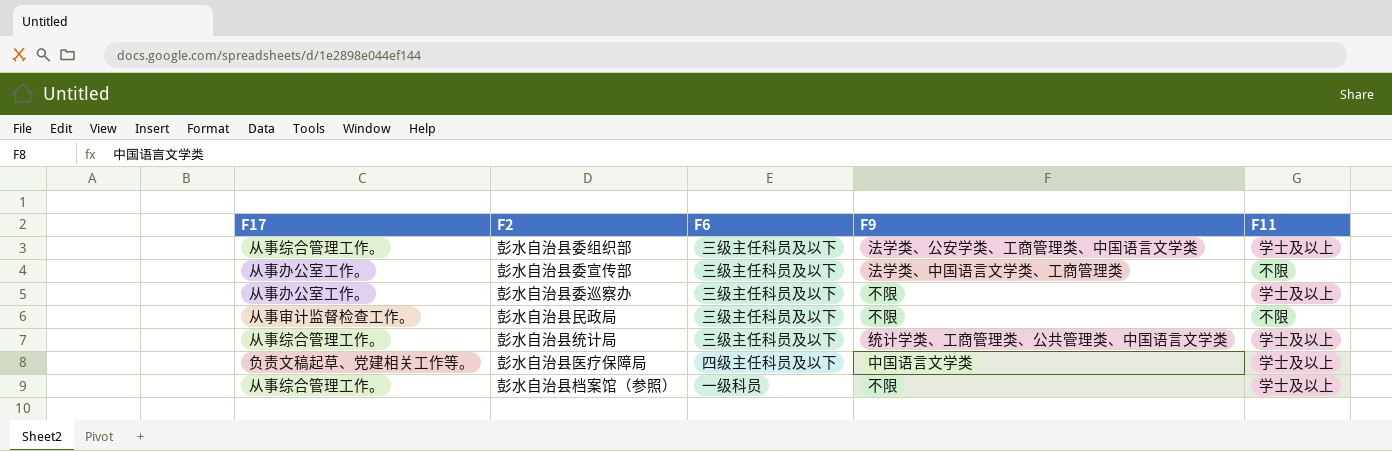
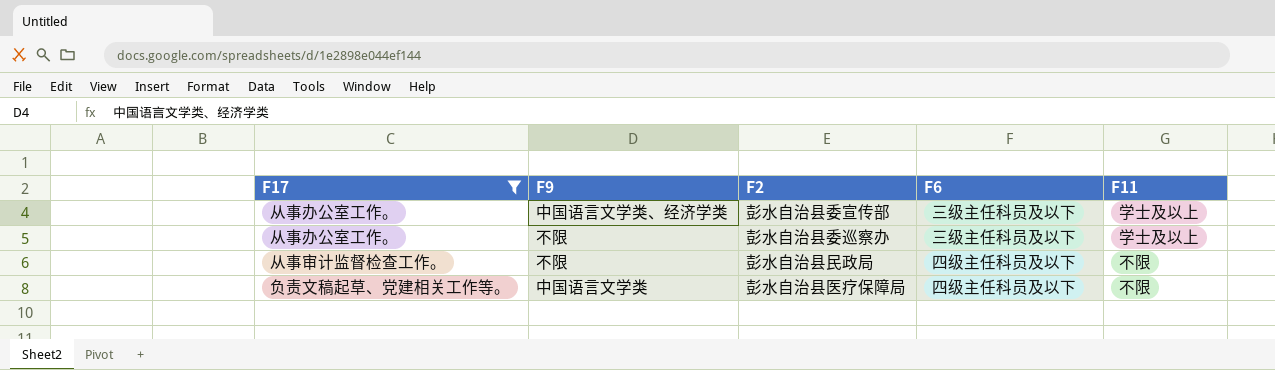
filter: none -> F17 != 从事综合管理工作。
column F9 | position: 4 -> 2
彭水自治县委宣传部 | F9: 法学类、中国语言文学类、工商管理类 -> 中国语言文学类、经济学类
彭水自治县委宣传部 | F11: 不限 -> 学士及以上
彭水自治县民政局 | F6: 三级主任科员及以下 -> 四级主任科员及以下
彭水自治县医疗保障局 | F11: 学士及以上 -> 不限

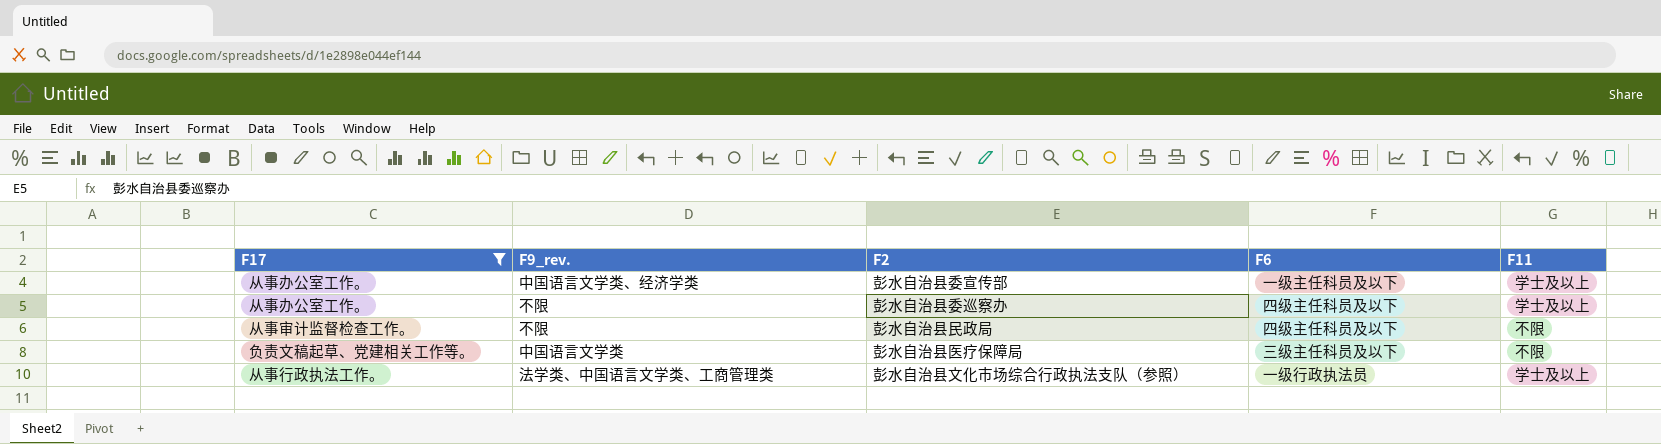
column name: F9 -> F9_rev.
彭水自治县委宣传部 | F6: 三级主任科员及以下 -> 一级主任科员及以下
彭水自治县委巡察办 | F6: 三级主任科员及以下 -> 四级主任科员及以下
彭水自治县医疗保障局 | F6: 四级主任科员及以下 -> 三级主任科员及以下
row 彭水自治县文化市场综合行政执法支队（参照）: none -> 从事行政执法工作。 | 法学类、中国语言文学类、工商管理类 | 一级行政执法员 | 学士及以上

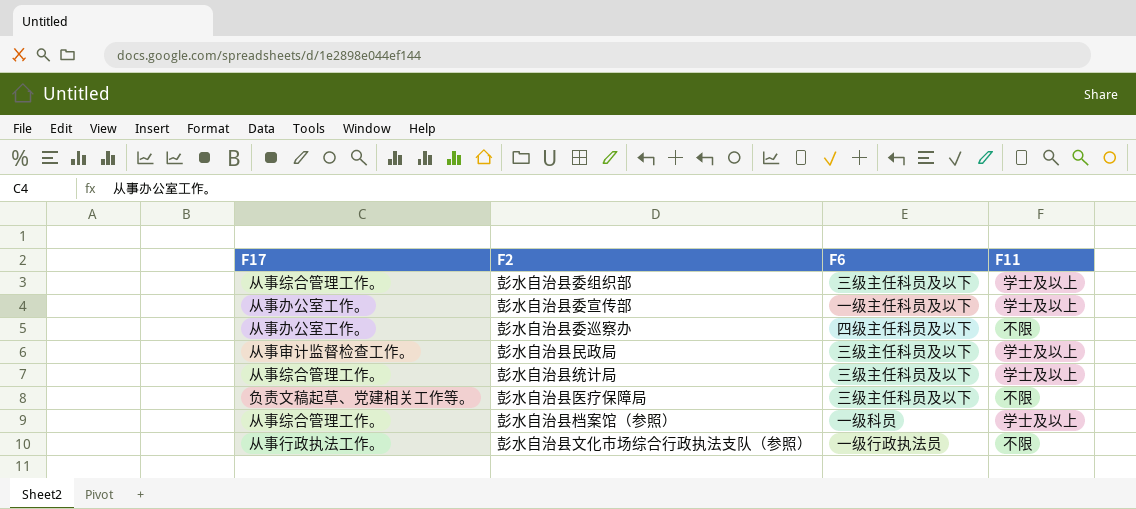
filter: F17 != 从事综合管理工作。 -> none
column F9_rev. | position: 2 -> none
彭水自治县委巡察办 | F11: 学士及以上 -> 不限
彭水自治县民政局 | F6: 四级主任科员及以下 -> 三级主任科员及以下
彭水自治县民政局 | F11: 不限 -> 学士及以上
彭水自治县文化市场综合行政执法支队（参照） | F11: 学士及以上 -> 不限

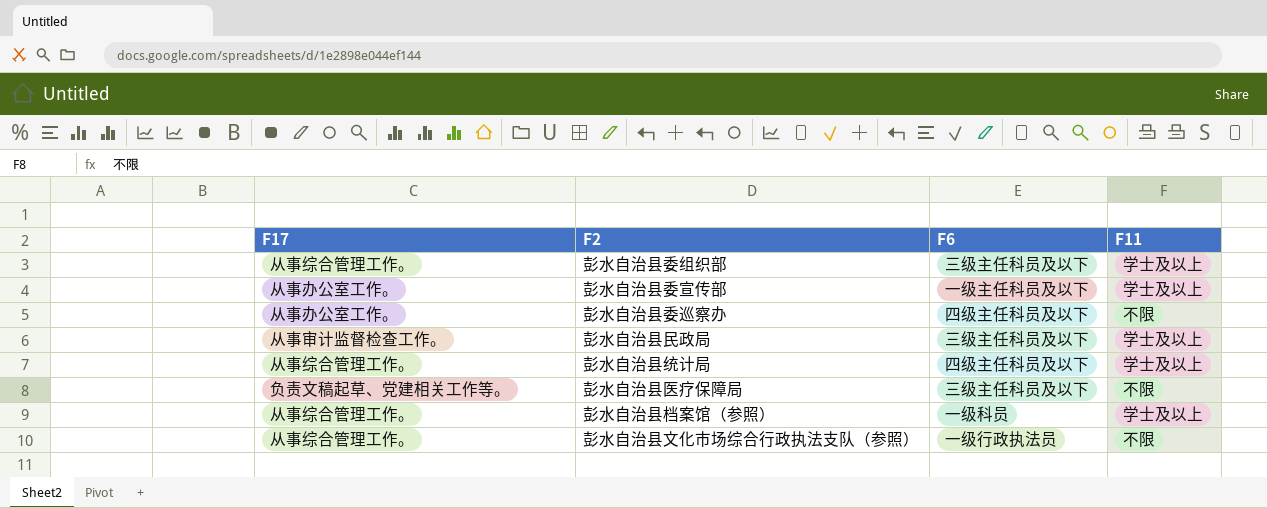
彭水自治县统计局 | F6: 三级主任科员及以下 -> 四级主任科员及以下
彭水自治县文化市场综合行政执法支队（参照） | F17: 从事行政执法工作。 -> 从事综合管理工作。

